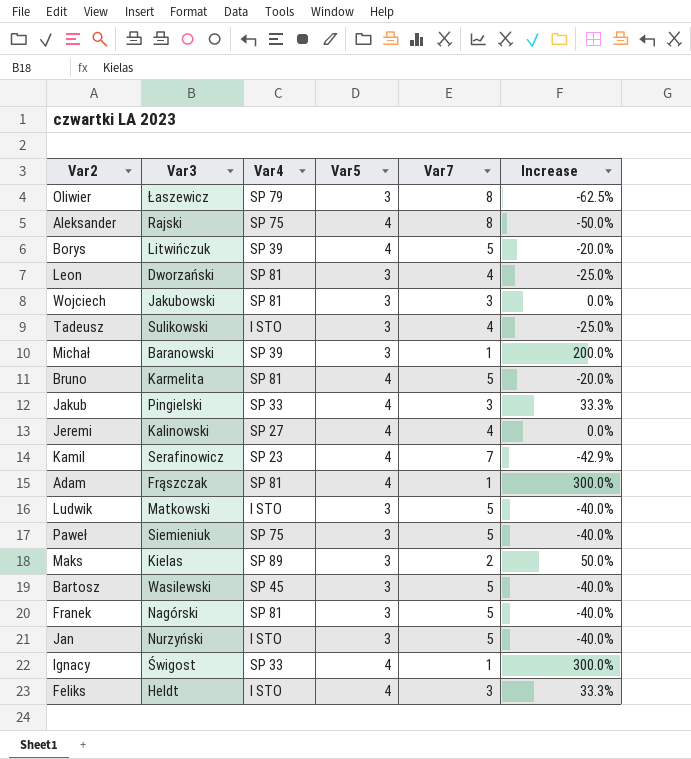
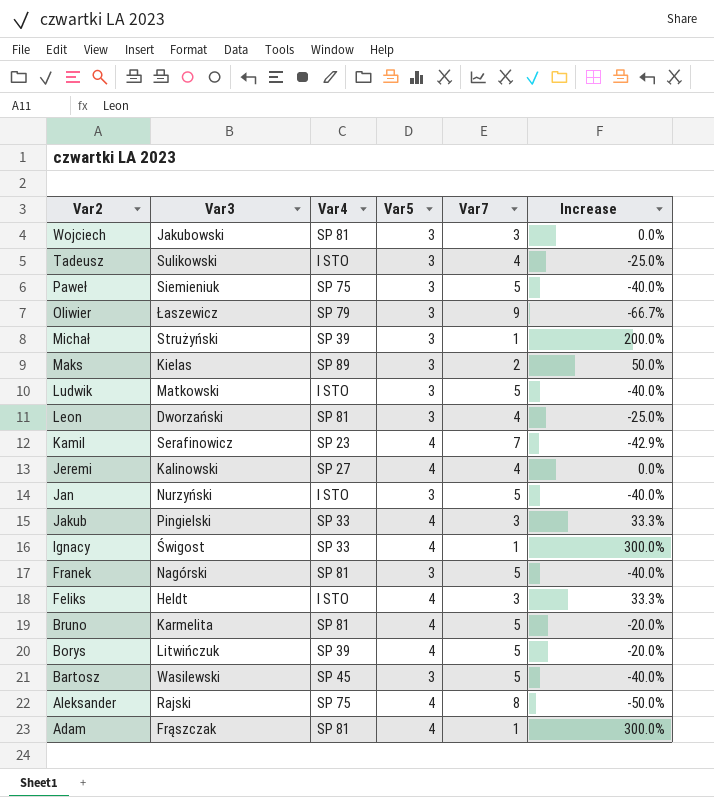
row order: none -> Var2 descending
Oliwier | Var7: 8 -> 9
Oliwier | Increase: -62.5% -> -66.7%
Michał | Var3: Baranowski -> Strużyński

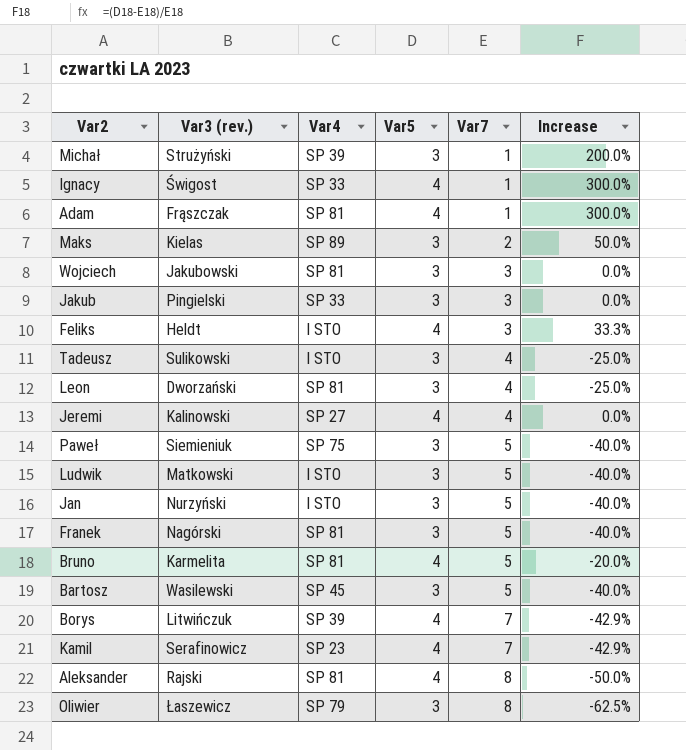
row order: Var2 descending -> Var7 ascending
column name: Var3 -> Var3 (rev.)
Jakub | Var5: 4 -> 3
Jakub | Increase: 33.3% -> 0.0%
Borys | Var7: 5 -> 7
Borys | Increase: -20.0% -> -42.9%
Aleksander | Var4: SP 75 -> SP 81
Oliwier | Var7: 9 -> 8
Oliwier | Increase: -66.7% -> -62.5%

